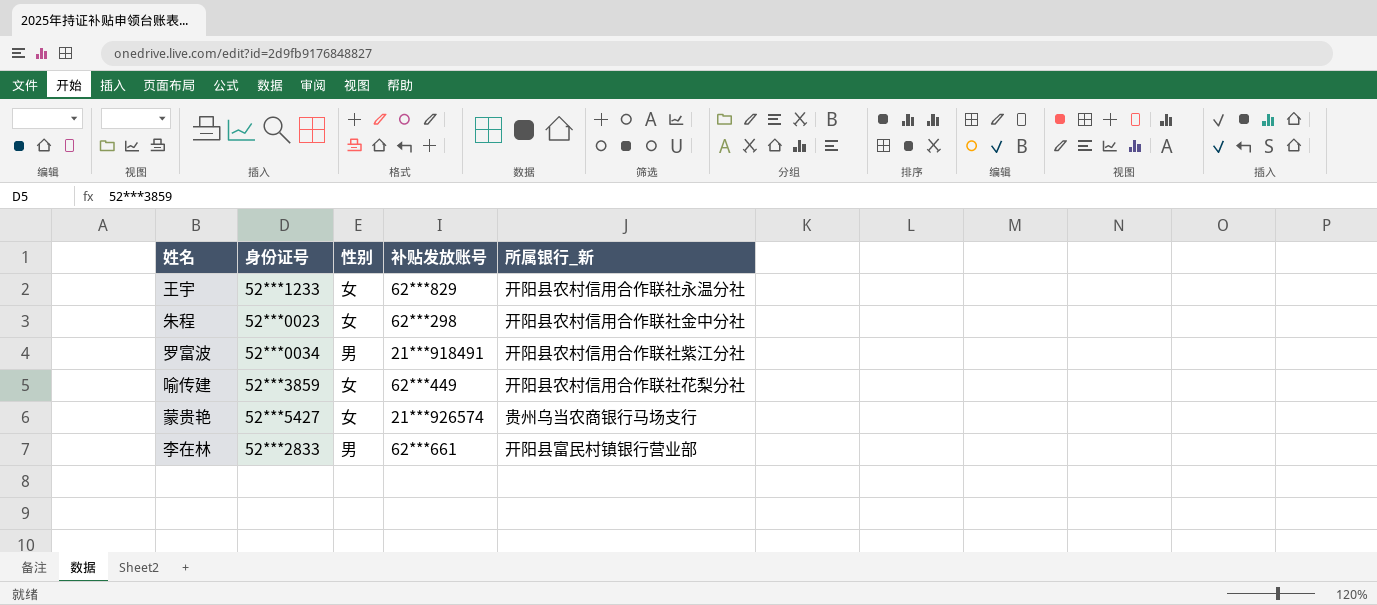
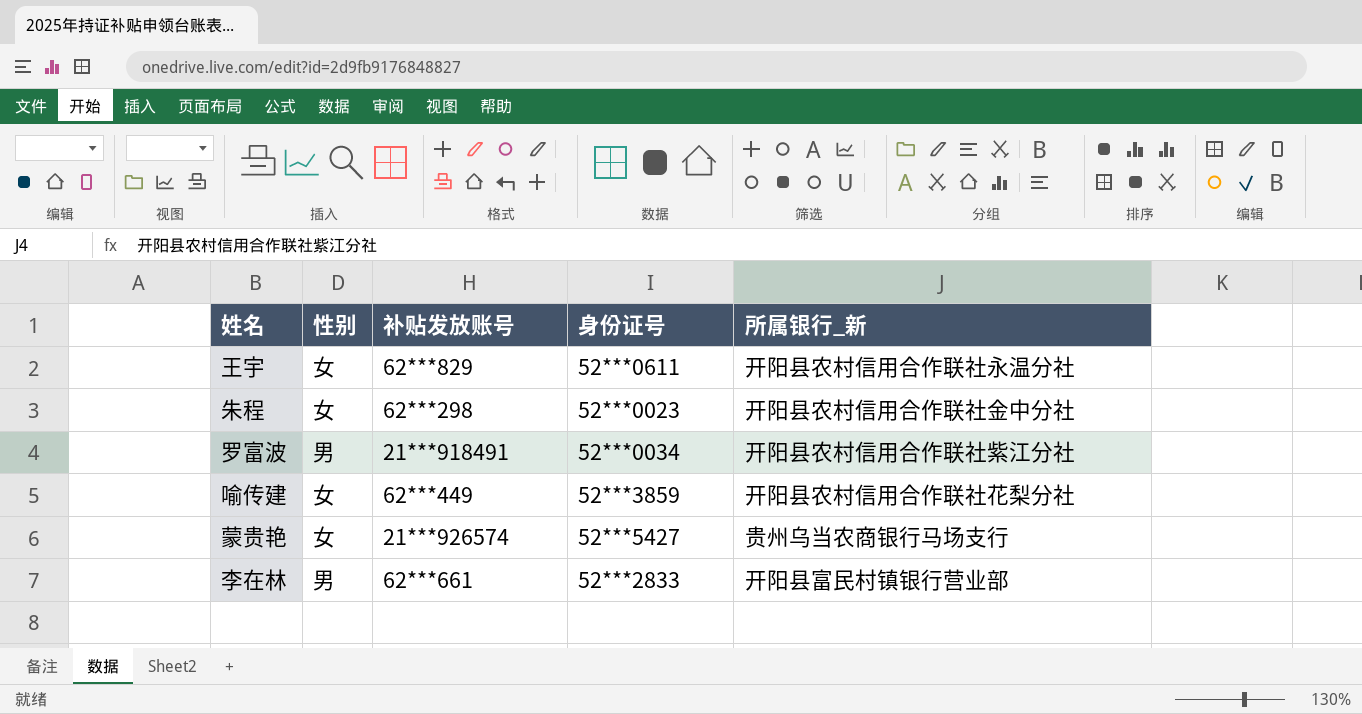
column 身份证号 | position: 2 -> 4
王宇 | 身份证号: 52***1233 -> 52***0611

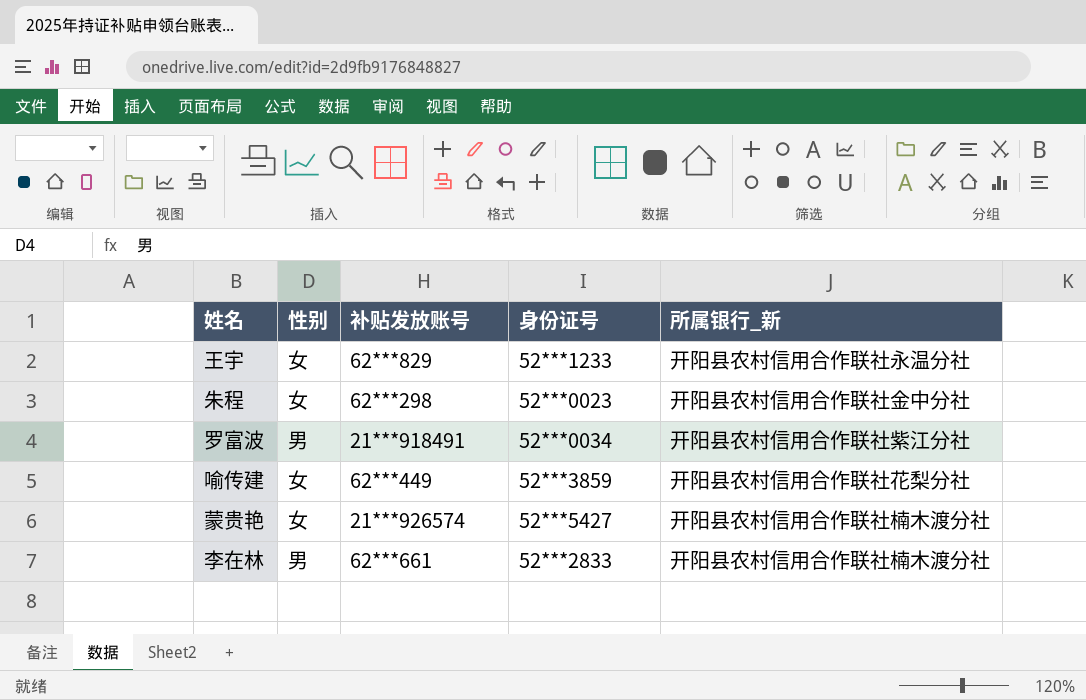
王宇 | 身份证号: 52***0611 -> 52***1233
蒙贵艳 | 所属银行_新: 贵州乌当农商银行马场支行 -> 开阳县农村信用合作联社楠木渡分社
李在林 | 所属银行_新: 开阳县富民村镇银行营业部 -> 开阳县农村信用合作联社楠木渡分社

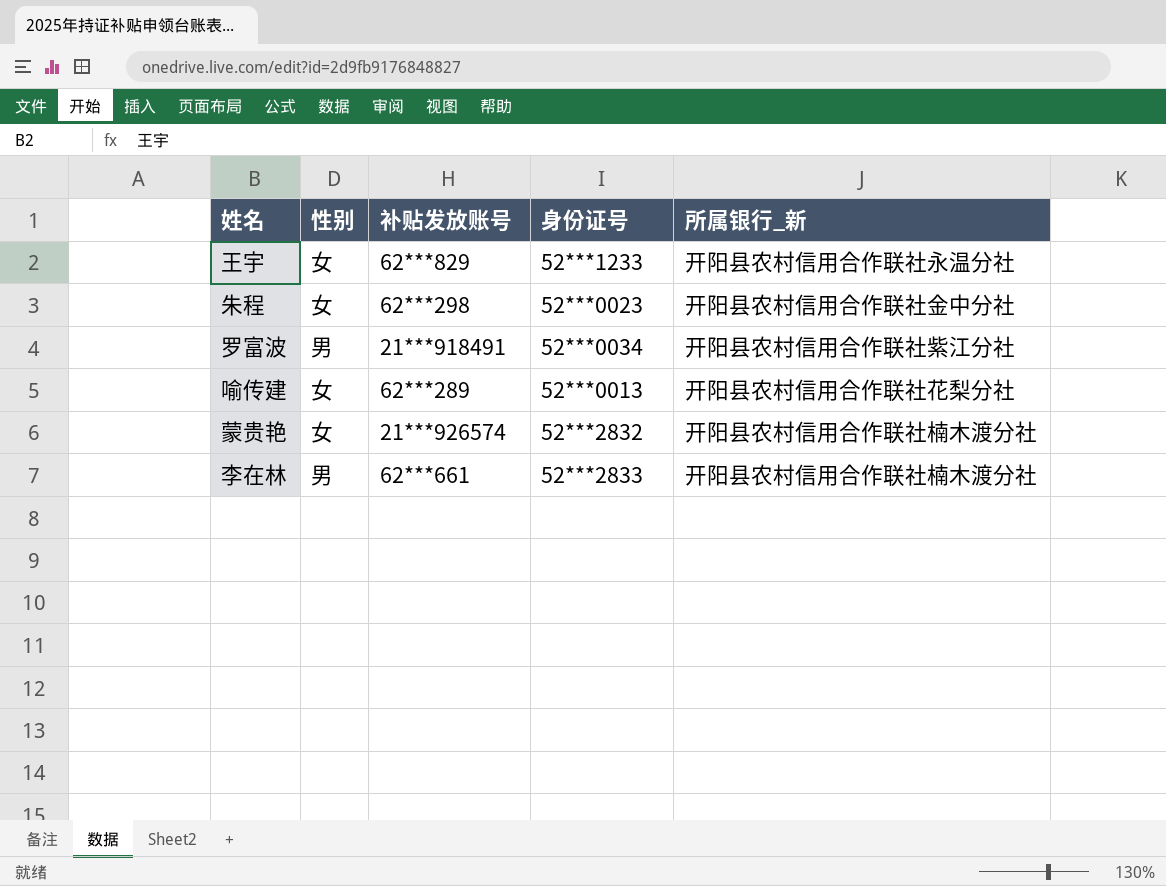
喻传建 | 补贴发放账号: 62***449 -> 62***289
喻传建 | 身份证号: 52***3859 -> 52***0013
蒙贵艳 | 身份证号: 52***5427 -> 52***2832

